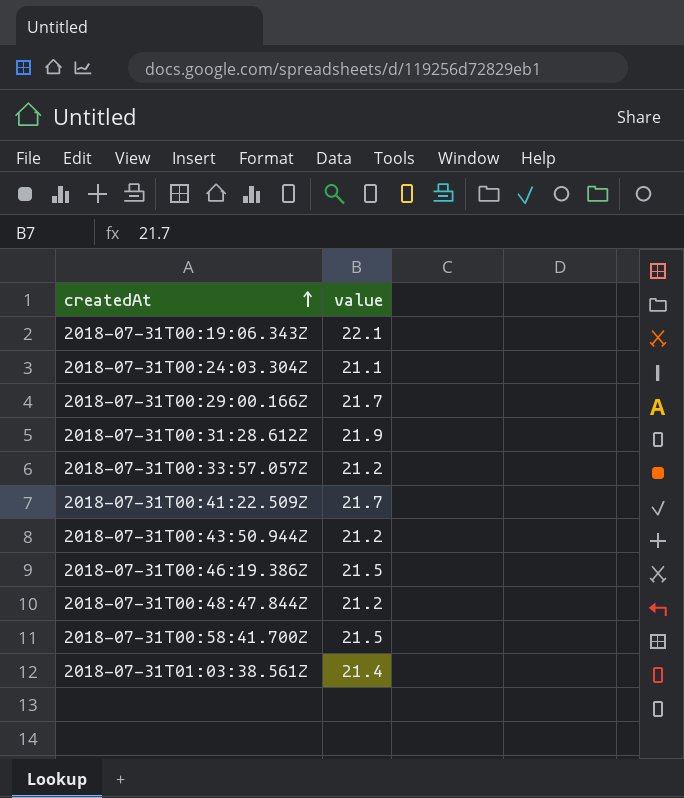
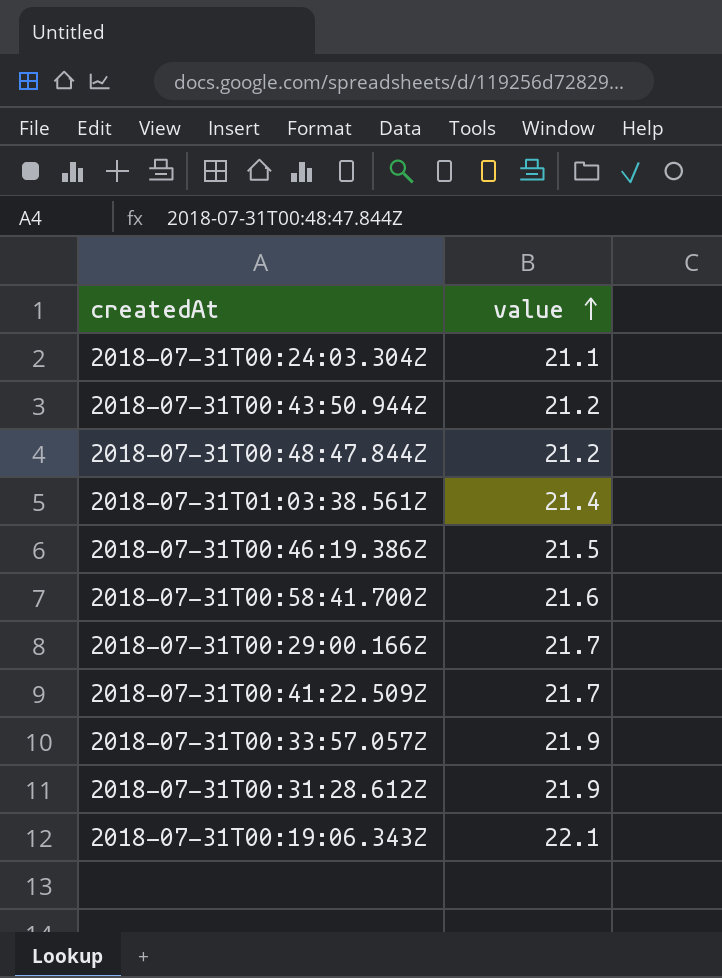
row order: createdAt ascending -> value ascending
2018-07-31T00:58:41.700Z | value: 21.5 -> 21.6
2018-07-31T00:33:57.057Z | value: 21.2 -> 21.9

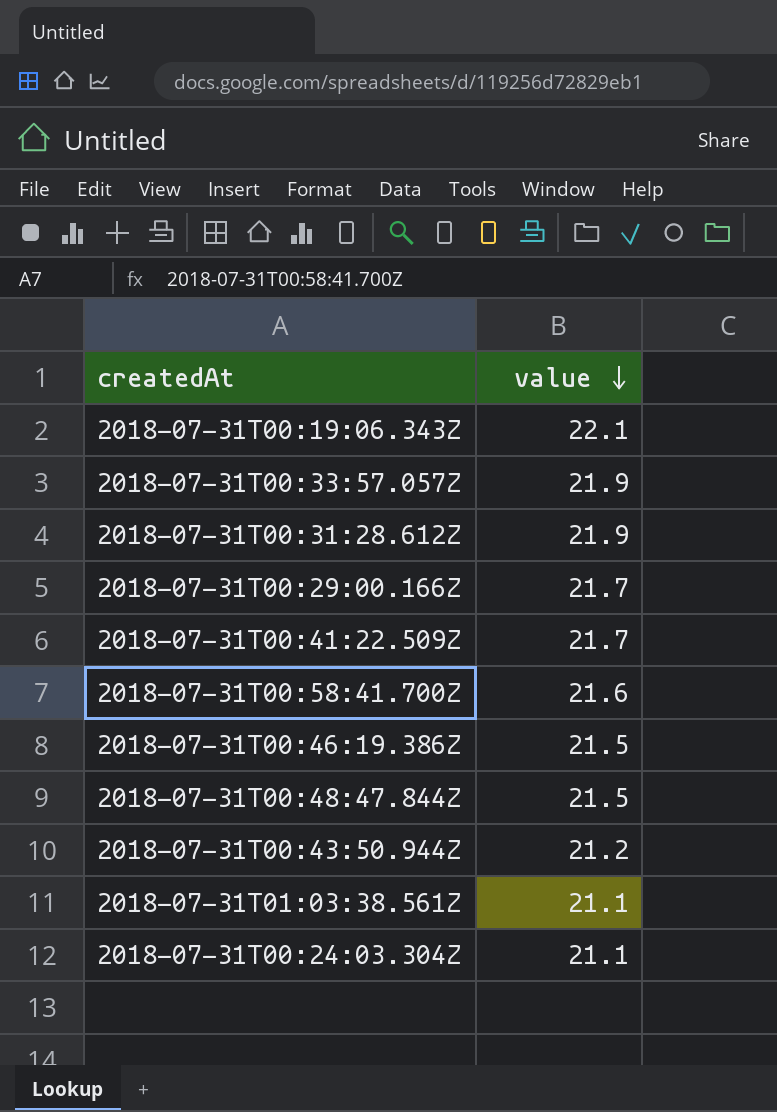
row order: value ascending -> value descending
2018-07-31T00:48:47.844Z | value: 21.2 -> 21.5
2018-07-31T01:03:38.561Z | value: 21.4 -> 21.1

